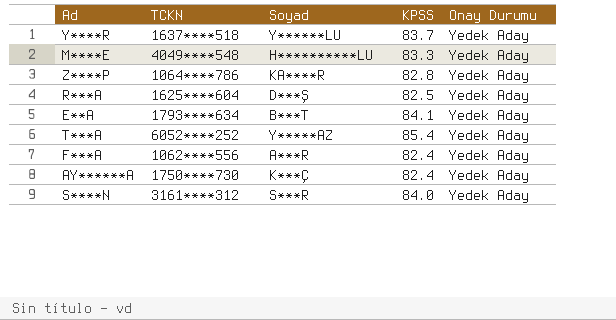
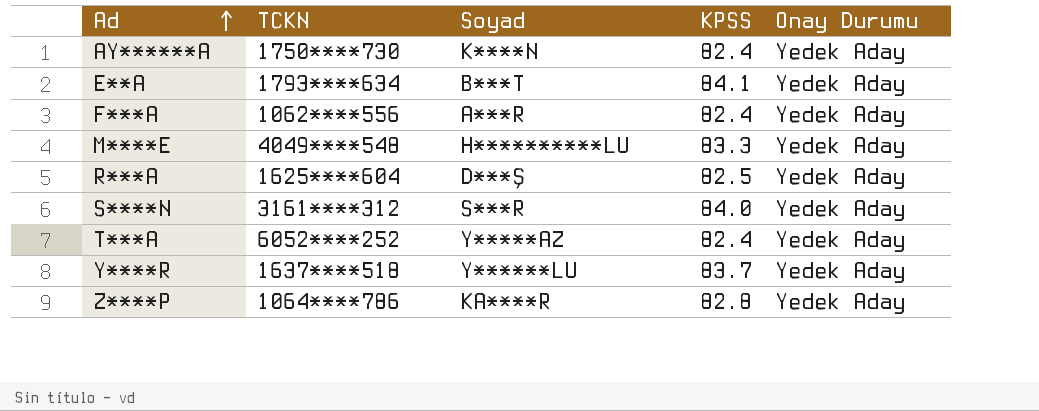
row order: none -> Ad ascending
AY******A | Soyad: K***Ç -> K****N
T***A | KPSS: 85.4 -> 82.4

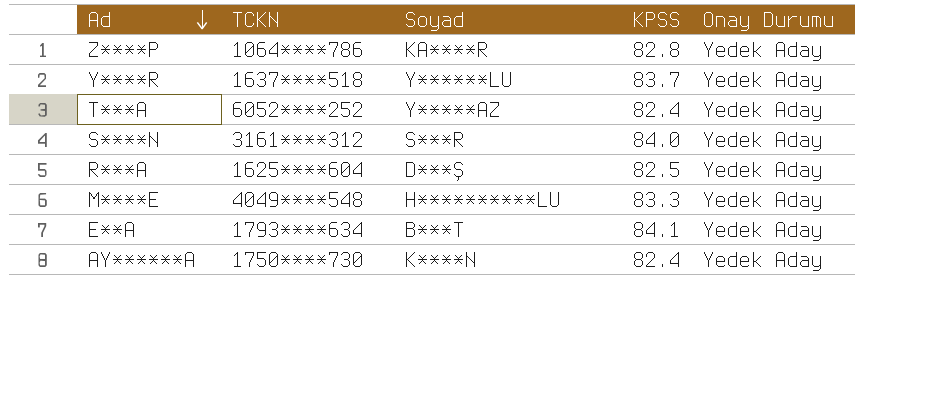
row order: Ad ascending -> Ad descending
row F***A: 1062****556 | A***R | 82.4 | Yedek Aday -> none

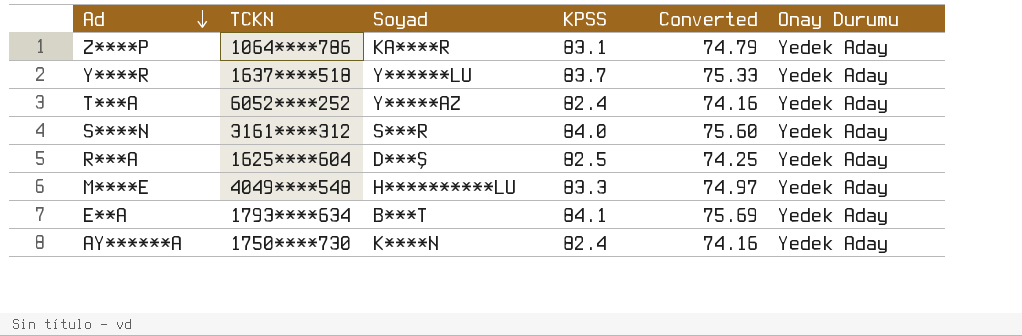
column Converted | formula: none -> [KPSS] * 0.9
Z****P | KPSS: 82.8 -> 83.1

